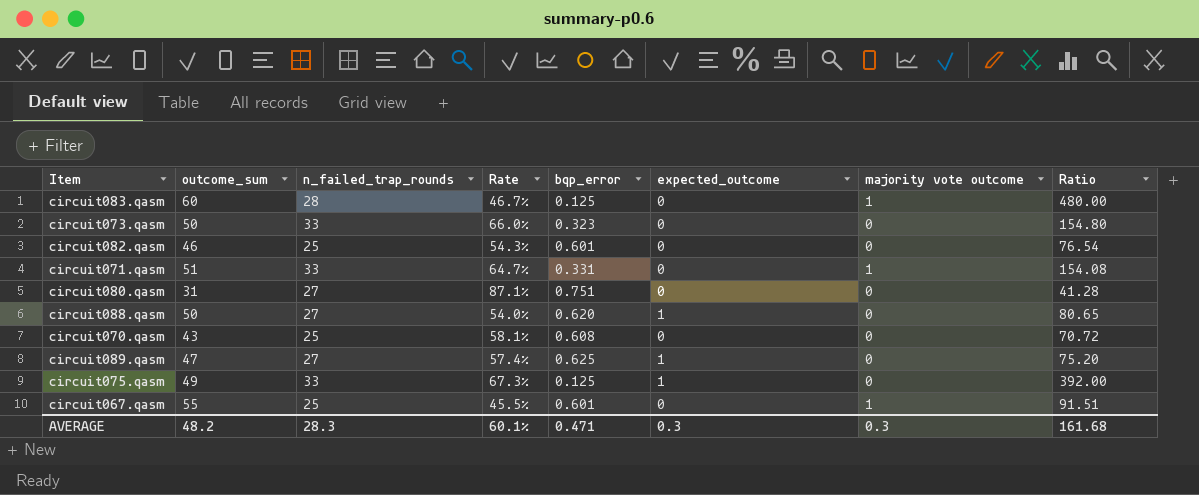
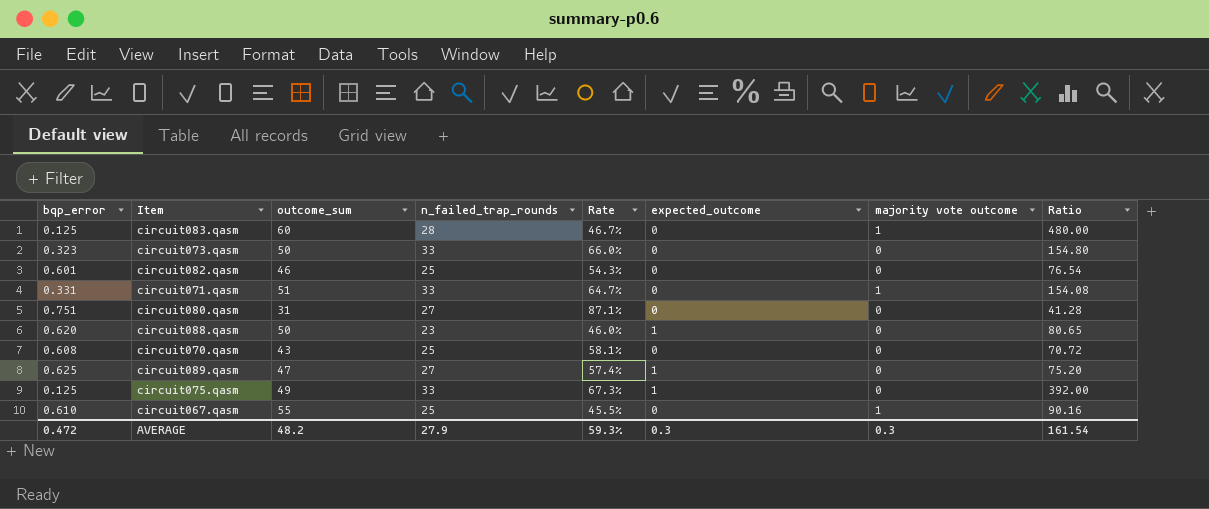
column bqp_error | position: 5 -> 1
circuit088.qasm | n_failed_trap_rounds: 27 -> 23
circuit088.qasm | Rate: 54.0% -> 46.0%
circuit067.qasm | bqp_error: 0.601 -> 0.610
circuit067.qasm | Ratio: 91.51 -> 90.16
AVERAGE | bqp_error: 0.471 -> 0.472
AVERAGE | n_failed_trap_rounds: 28.3 -> 27.9
AVERAGE | Rate: 60.1% -> 59.3%
AVERAGE | Ratio: 161.68 -> 161.54

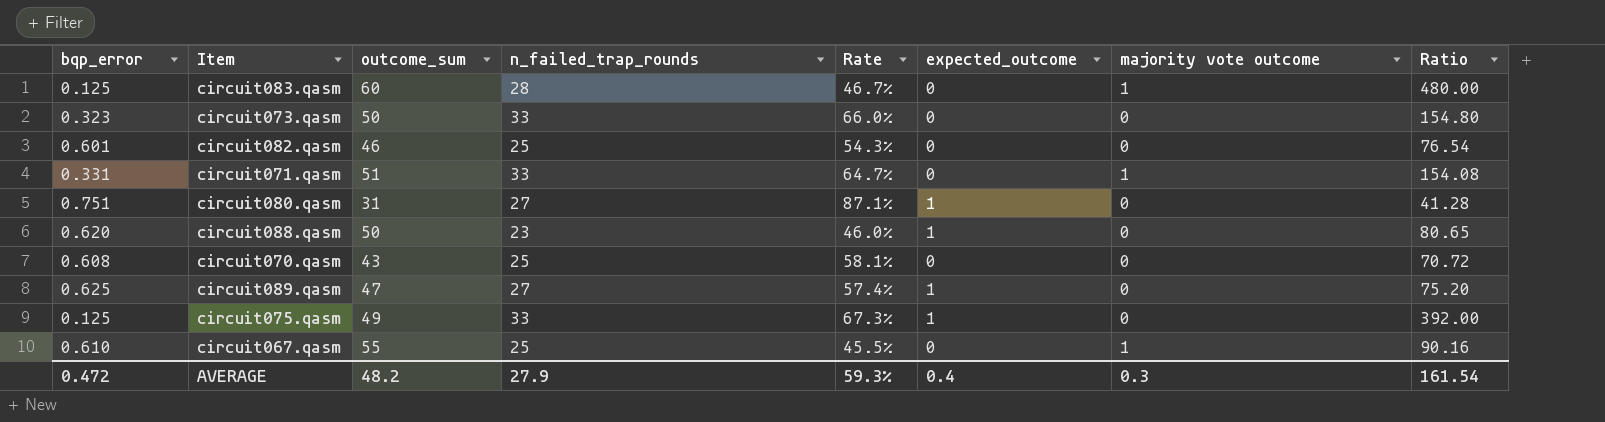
circuit080.qasm | expected_outcome: 0 -> 1
AVERAGE | expected_outcome: 0.3 -> 0.4

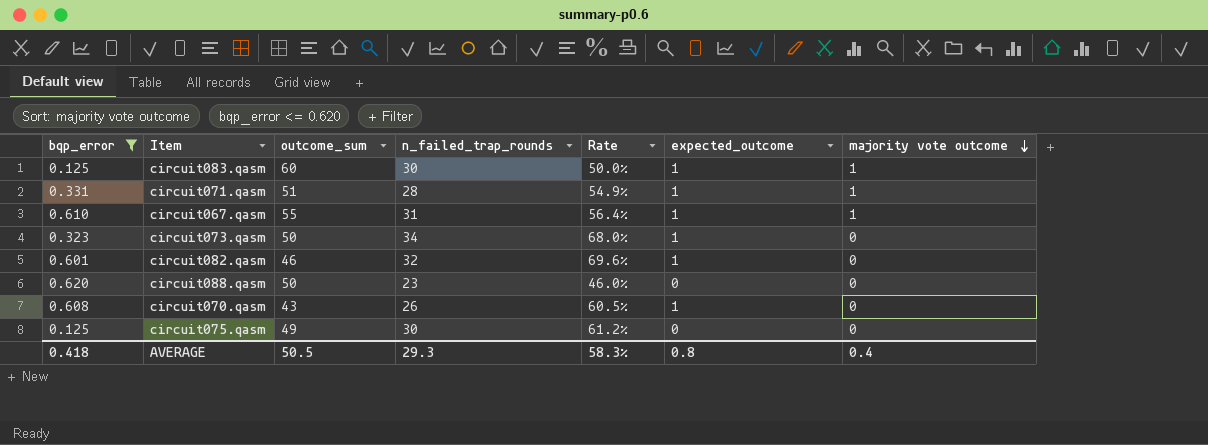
filter: none -> bqp_error <= 0.620
row order: none -> majority vote outcome descending
column Ratio | formula: [outcome_sum] / [bqp_error] -> none
circuit083.qasm | n_failed_trap_rounds: 28 -> 30
circuit083.qasm | Rate: 46.7% -> 50.0%
circuit083.qasm | expected_outcome: 0 -> 1
circuit071.qasm | n_failed_trap_rounds: 33 -> 28
circuit071.qasm | Rate: 64.7% -> 54.9%
circuit071.qasm | expected_outcome: 0 -> 1
circuit067.qasm | n_failed_trap_rounds: 25 -> 31
circuit067.qasm | Rate: 45.5% -> 56.4%
circuit067.qasm | expected_outcome: 0 -> 1
circuit073.qasm | n_failed_trap_rounds: 33 -> 34
circuit073.qasm | Rate: 66.0% -> 68.0%
circuit073.qasm | expected_outcome: 0 -> 1
circuit082.qasm | n_failed_trap_rounds: 25 -> 32
circuit082.qasm | Rate: 54.3% -> 69.6%
circuit082.qasm | expected_outcome: 0 -> 1
circuit088.qasm | expected_outcome: 1 -> 0
circuit070.qasm | n_failed_trap_rounds: 25 -> 26
circuit070.qasm | Rate: 58.1% -> 60.5%
circuit070.qasm | expected_outcome: 0 -> 1
circuit075.qasm | n_failed_trap_rounds: 33 -> 30
circuit075.qasm | Rate: 67.3% -> 61.2%
circuit075.qasm | expected_outcome: 1 -> 0
AVERAGE | bqp_error: 0.472 -> 0.418
AVERAGE | outcome_sum: 48.2 -> 50.5
AVERAGE | n_failed_trap_rounds: 27.9 -> 29.3
AVERAGE | Rate: 59.3% -> 58.3%
AVERAGE | expected_outcome: 0.4 -> 0.8
AVERAGE | majority vote outcome: 0.3 -> 0.4

